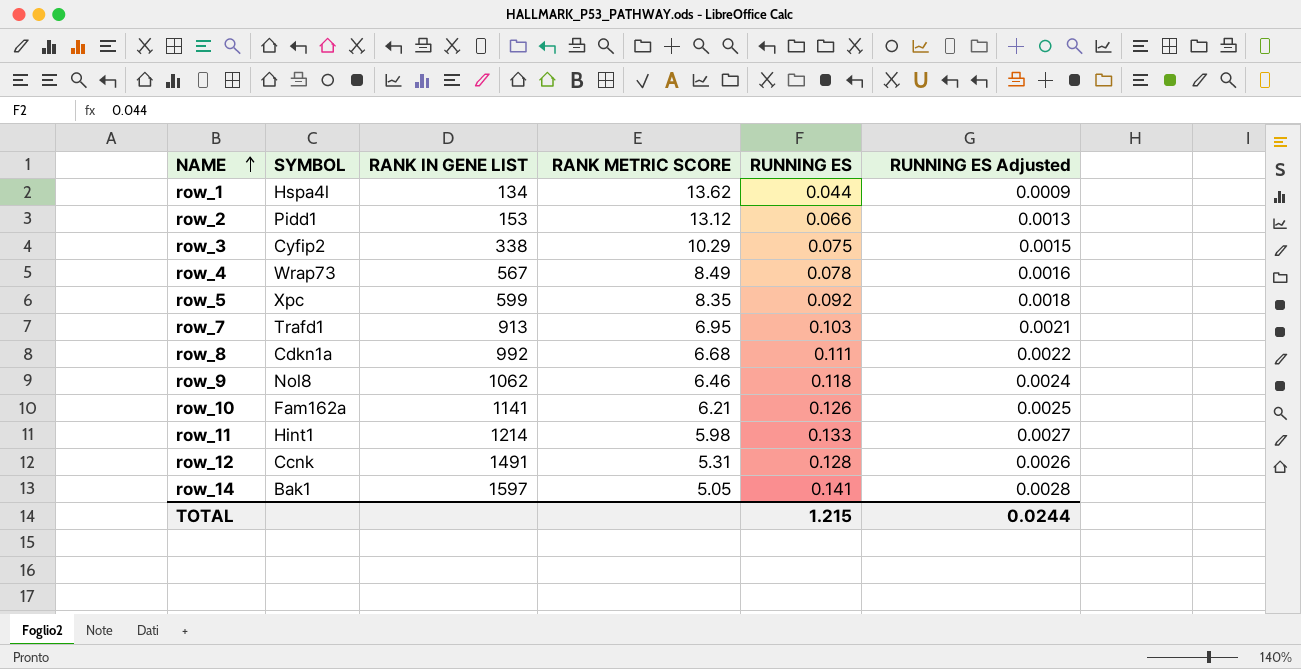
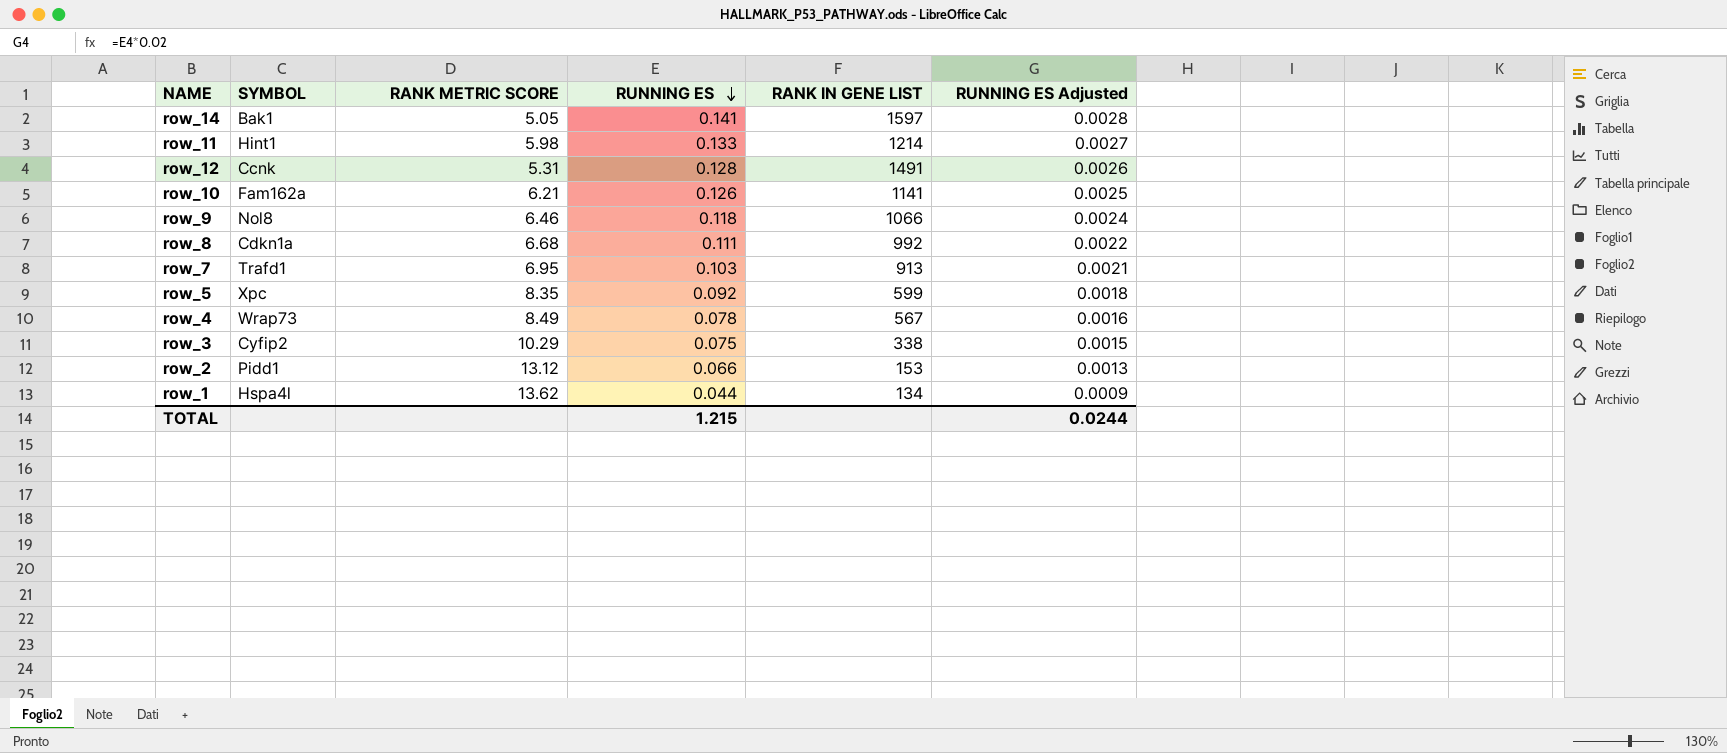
row order: NAME ascending -> RUNNING ES descending
column RANK IN GENE LIST | position: 3 -> 5
row_9 | RANK IN GENE LIST: 1062 -> 1066

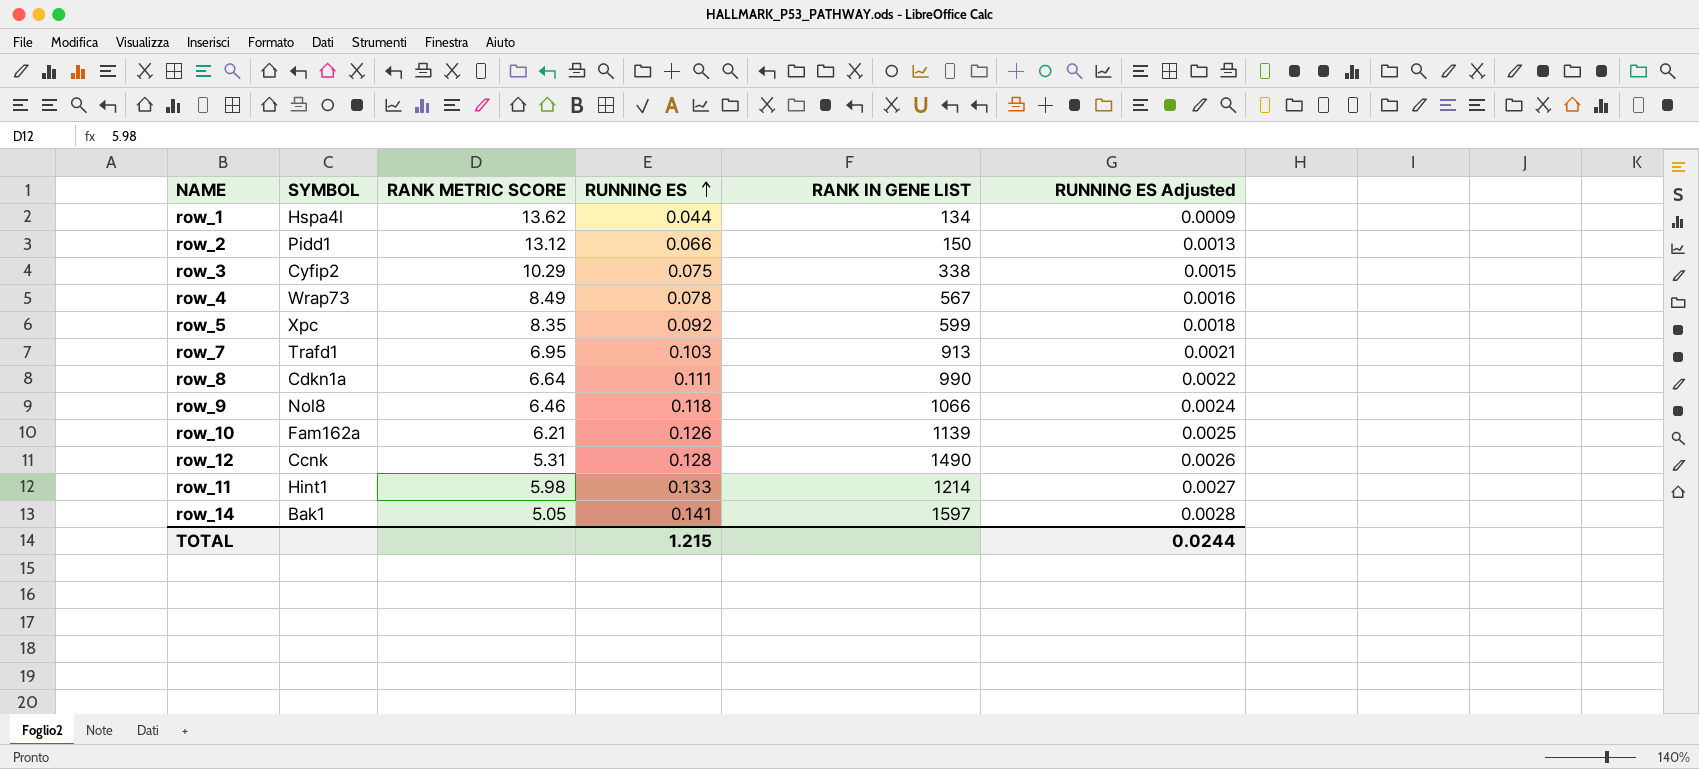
row order: RUNNING ES descending -> RUNNING ES ascending
row_2 | RANK IN GENE LIST: 153 -> 150
row_8 | RANK METRIC SCORE: 6.68 -> 6.64
row_8 | RANK IN GENE LIST: 992 -> 990
row_10 | RANK IN GENE LIST: 1141 -> 1139
row_12 | RANK IN GENE LIST: 1491 -> 1490

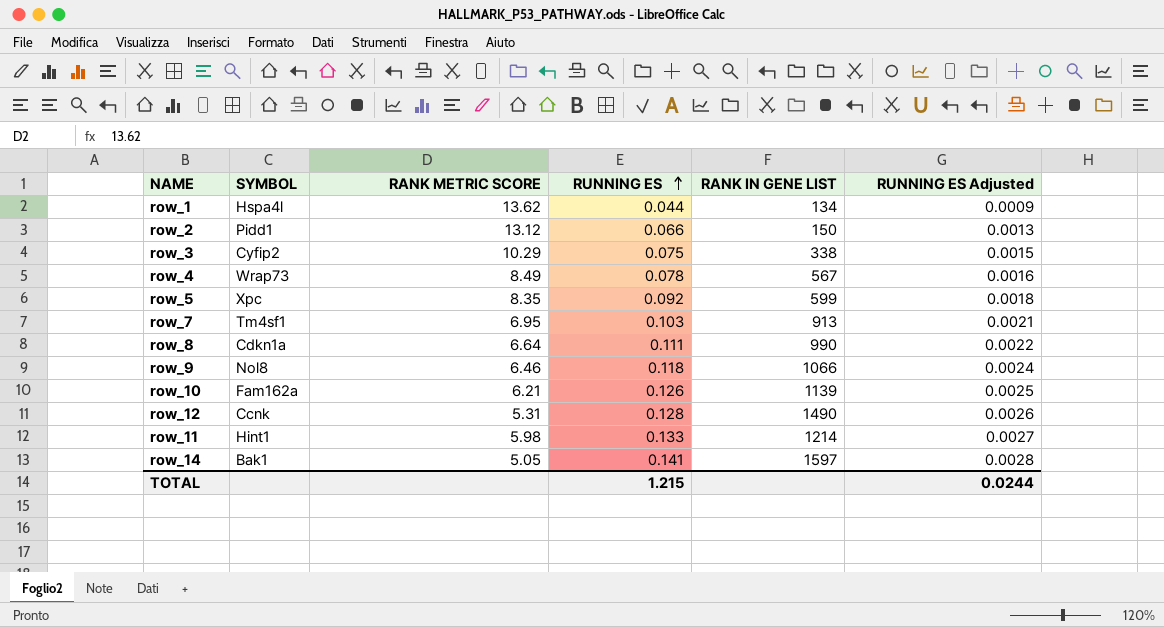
row_7 | SYMBOL: Trafd1 -> Tm4sf1

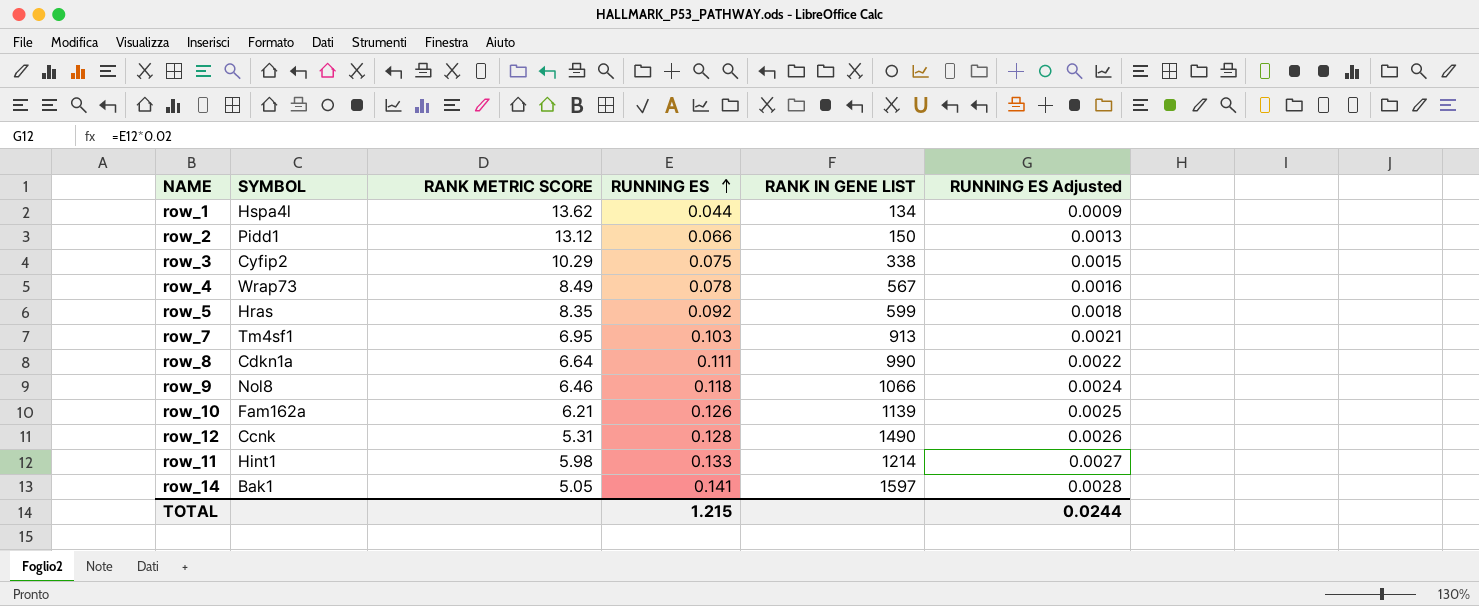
row_5 | SYMBOL: Xpc -> Hras

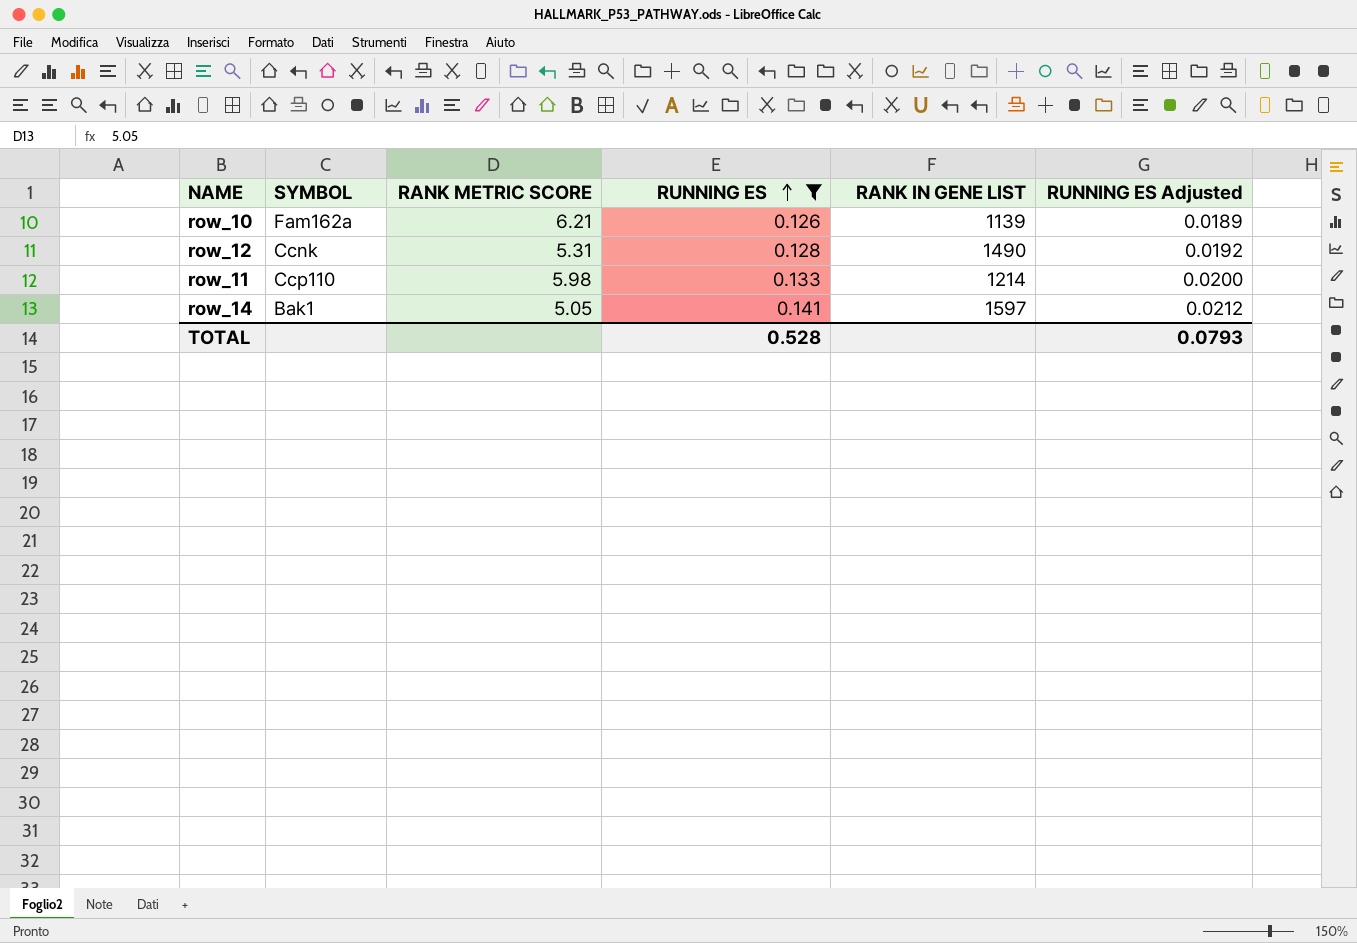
filter: none -> RUNNING ES >= 0.126
column RUNNING ES Adjusted | formula: [RUNNING ES] * 0.02 -> [RUNNING ES] * 0.15
row_11 | SYMBOL: Hint1 -> Ccp110
TOTAL | RUNNING ES: 1.215 -> 0.528
TOTAL | RUNNING ES Adjusted: 0.0244 -> 0.0793

